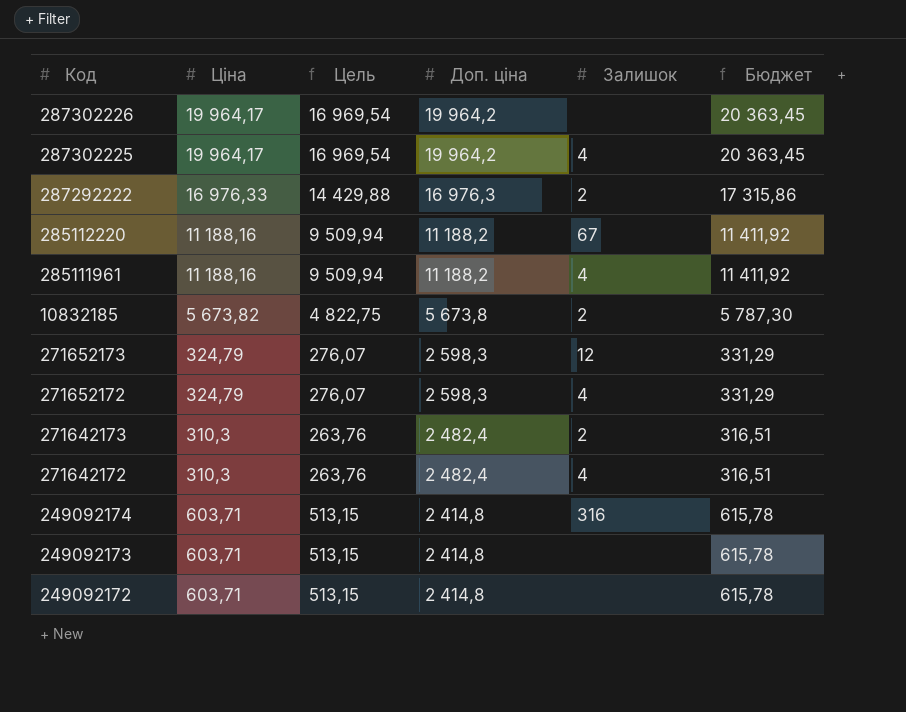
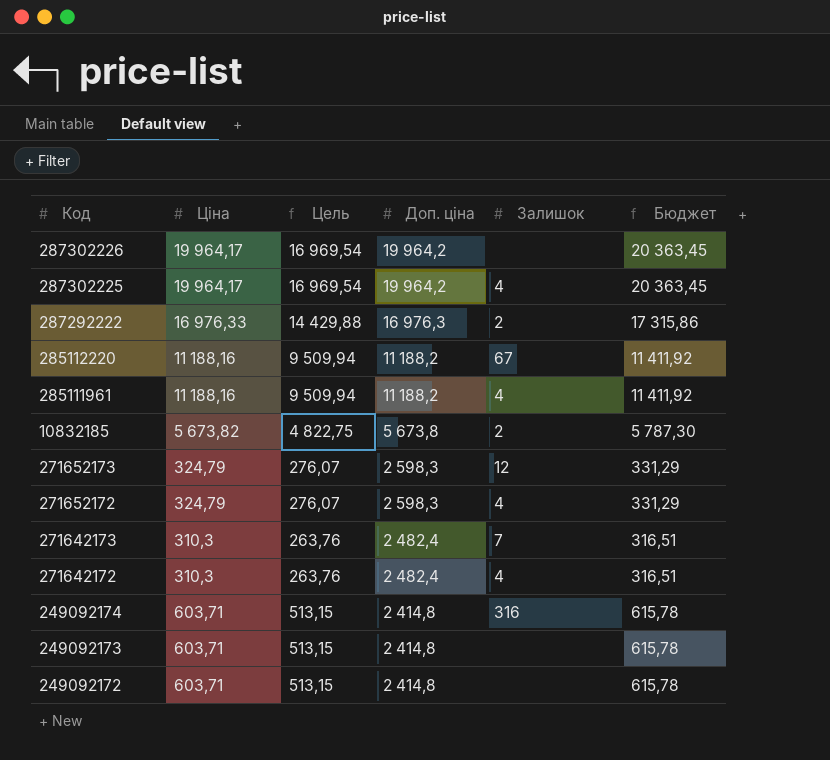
271642173 | Залишок: 2 -> 7

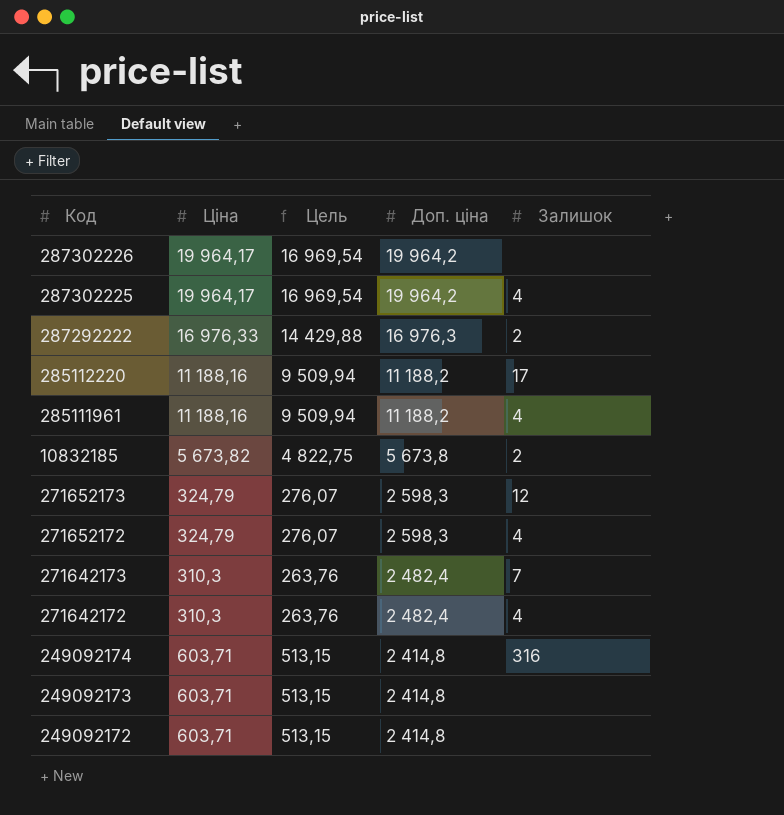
column Бюджет | formula: [Ціна] * 1,02 -> none
285112220 | Залишок: 67 -> 17

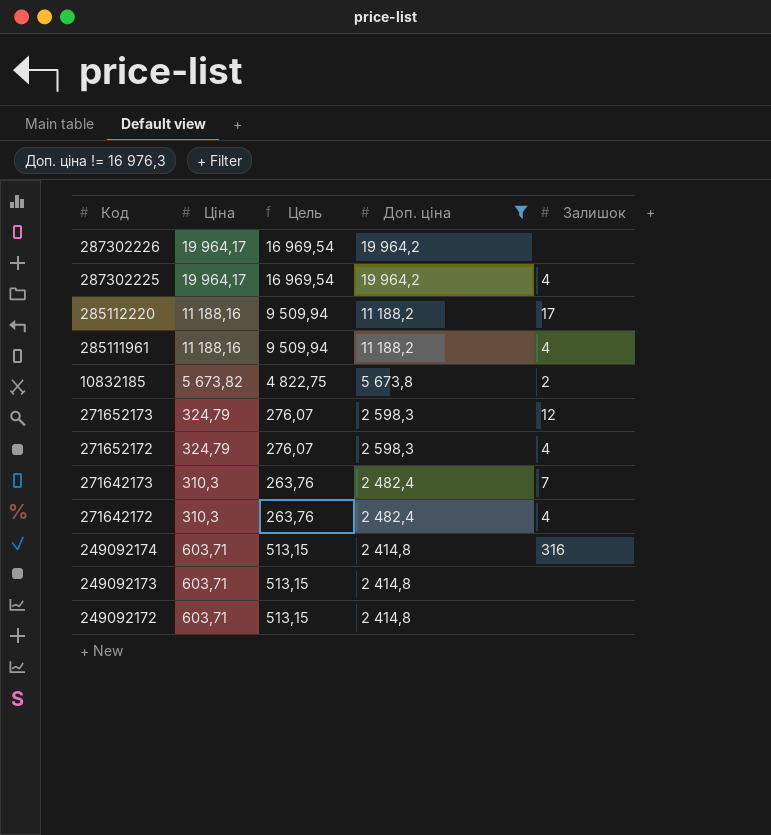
filter: none -> Доп. ціна != 16 976,3

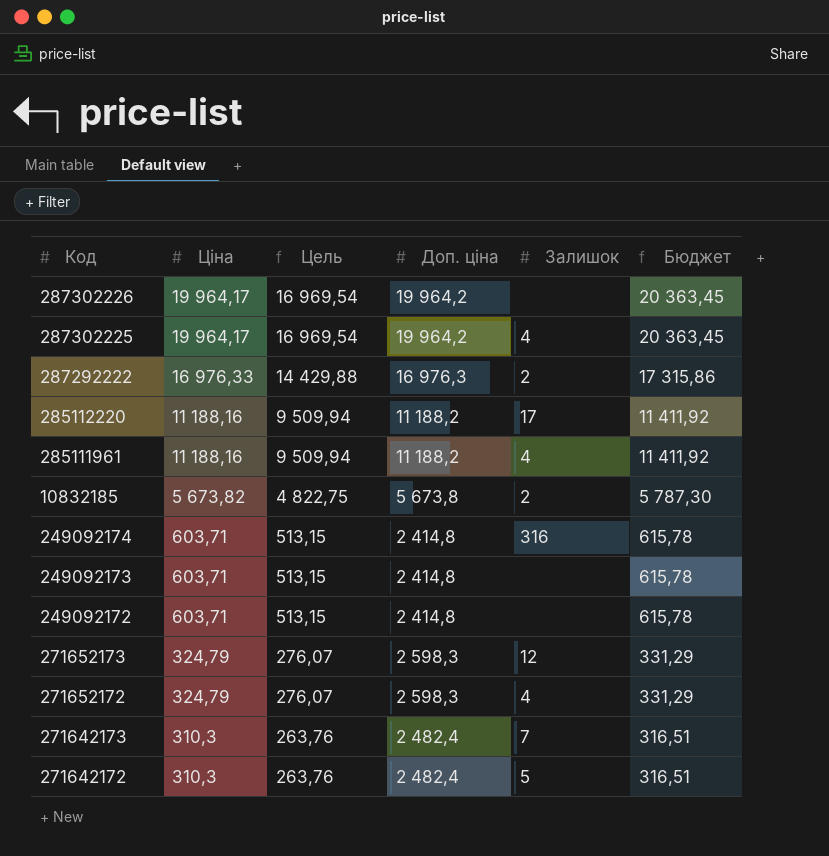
filter: Доп. ціна != 16 976,3 -> none
row order: Доп. ціна descending -> Ціна descending
column Бюджет | formula: none -> [Ціна] * 1,02
271642172 | Залишок: 4 -> 5

